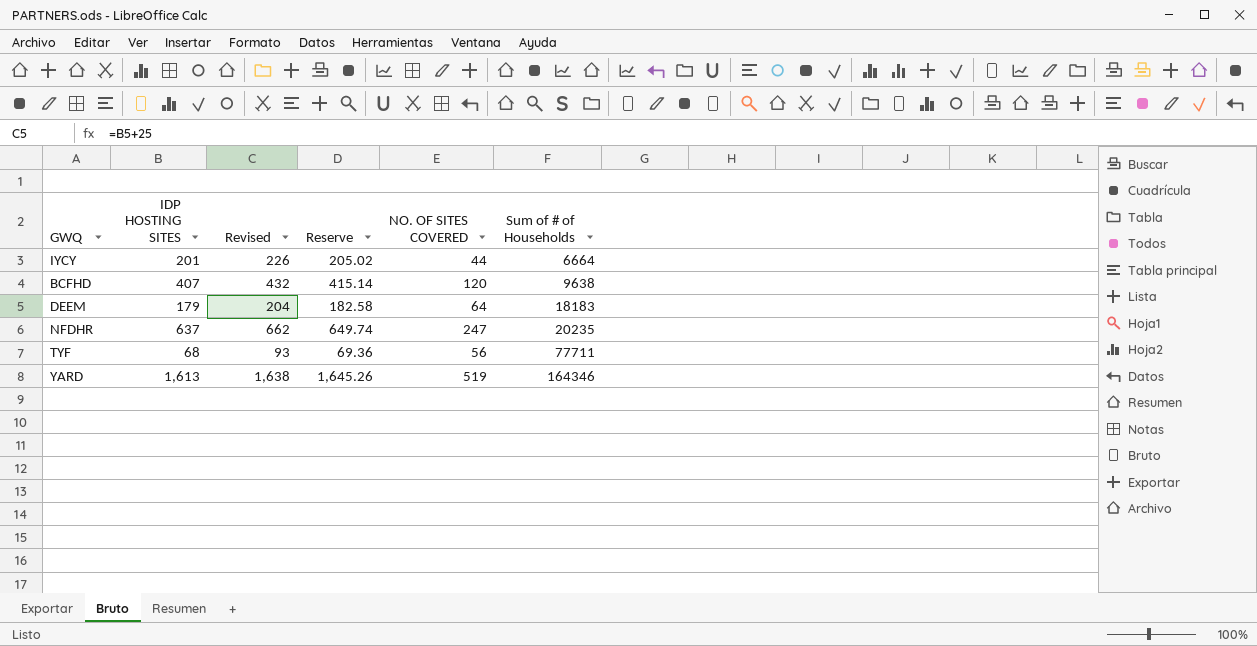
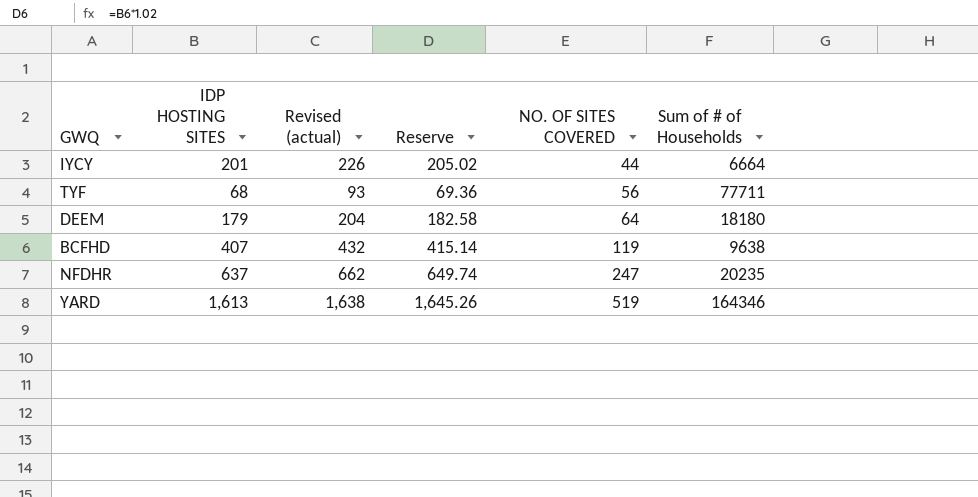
row order: Sum of # of Households ascending -> NO. OF SITES COVERED ascending
column name: Revised -> Revised (actual)
DEEM | Sum of # of Households: 18183 -> 18180
BCFHD | NO. OF SITES COVERED: 120 -> 119

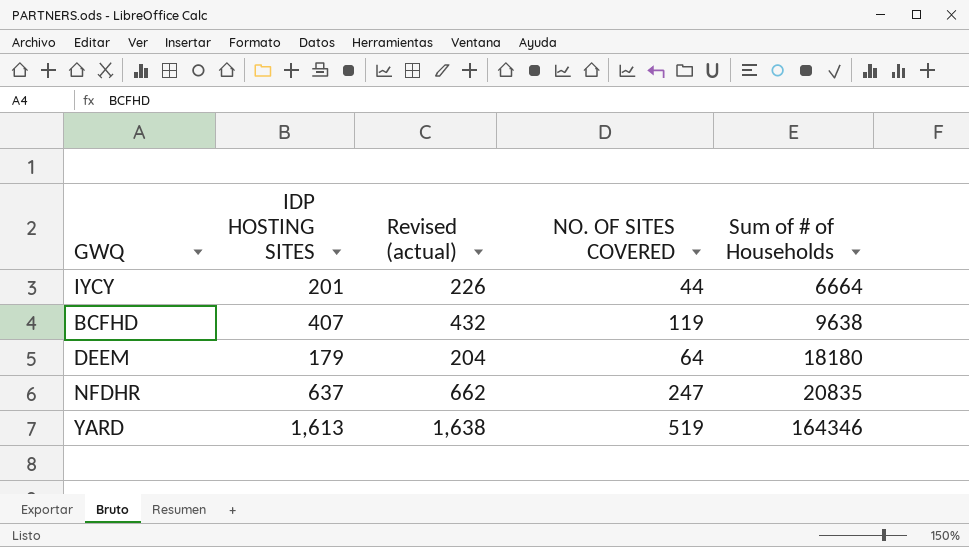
row order: NO. OF SITES COVERED ascending -> Sum of # of Households ascending
column Reserve | formula: [IDP HOSTING SITES] * 1.02 -> none
row TYF: 68 | 93 | 69.36 | 56 | 77711 -> none
NFDHR | Sum of # of Households: 20235 -> 20835

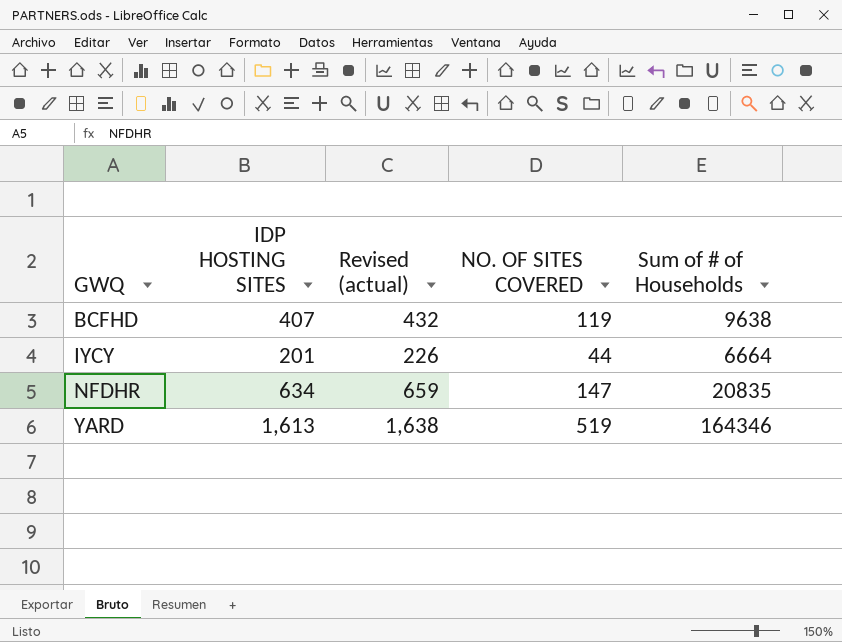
row order: Sum of # of Households ascending -> GWQ ascending
row DEEM: 179 | 204 | 64 | 18180 -> none
NFDHR | IDP HOSTING SITES: 637 -> 634
NFDHR | Revised (actual): 662 -> 659
NFDHR | NO. OF SITES COVERED: 247 -> 147

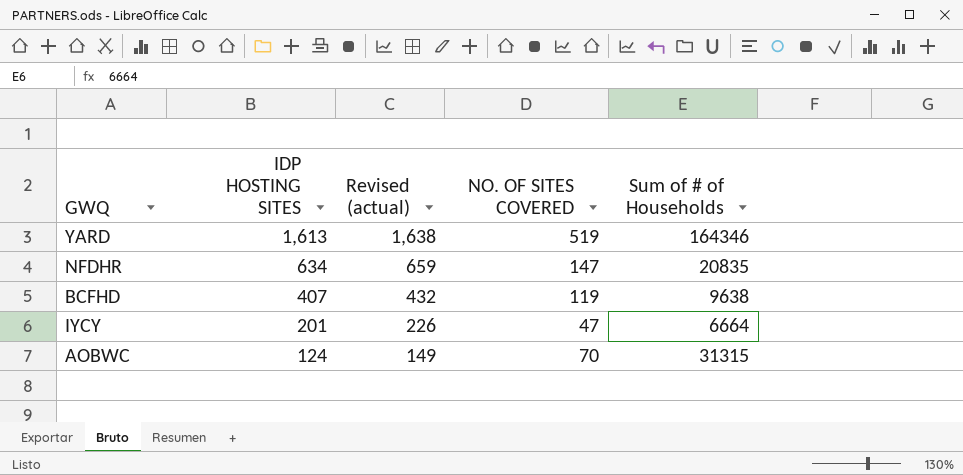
row order: GWQ ascending -> IDP HOSTING SITES descending
IYCY | NO. OF SITES COVERED: 44 -> 47
row AOBWC: none -> 124 | 149 | 70 | 31315

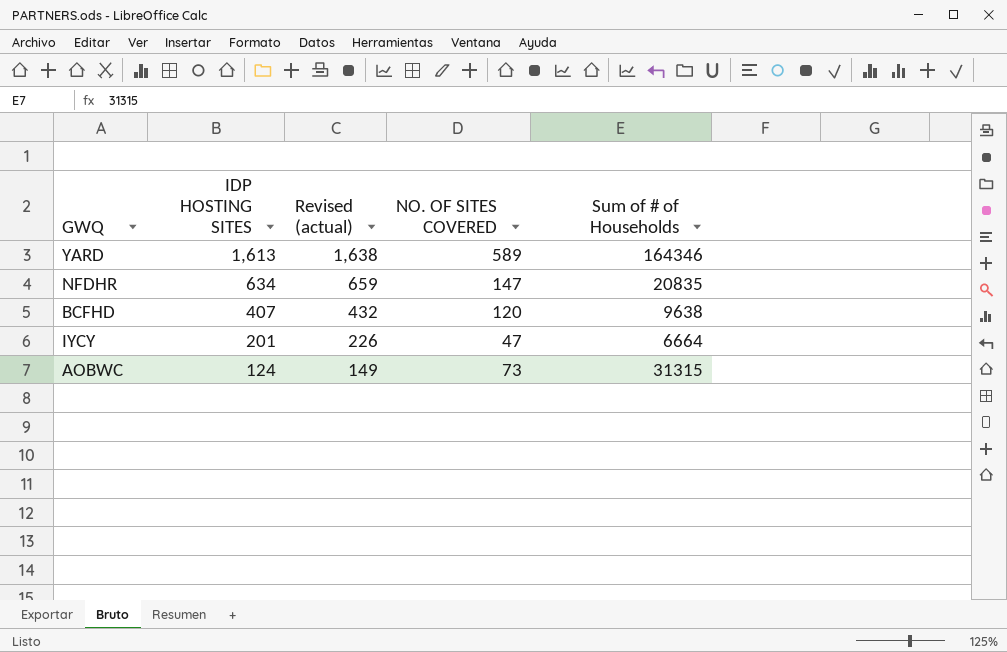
YARD | NO. OF SITES COVERED: 519 -> 589
BCFHD | NO. OF SITES COVERED: 119 -> 120
AOBWC | NO. OF SITES COVERED: 70 -> 73

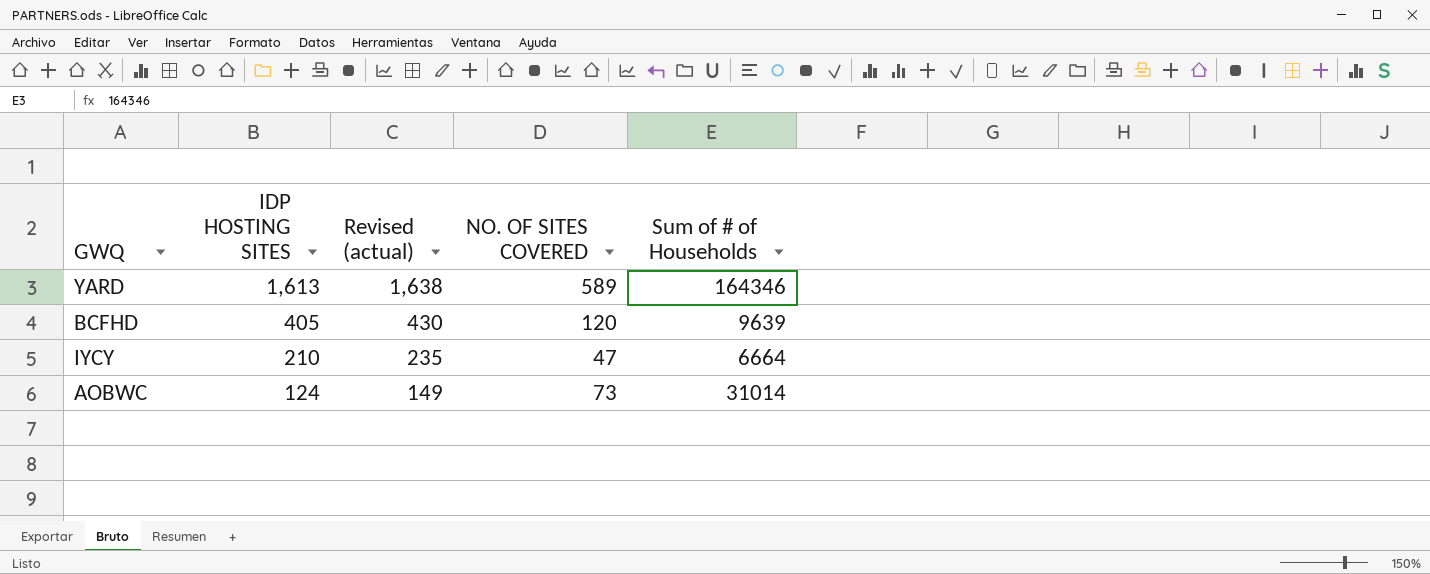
row NFDHR: 634 | 659 | 147 | 20835 -> none
BCFHD | IDP HOSTING SITES: 407 -> 405
BCFHD | Revised (actual): 432 -> 430
BCFHD | Sum of # of Households: 9638 -> 9639
IYCY | IDP HOSTING SITES: 201 -> 210
IYCY | Revised (actual): 226 -> 235
AOBWC | Sum of # of Households: 31315 -> 31014

